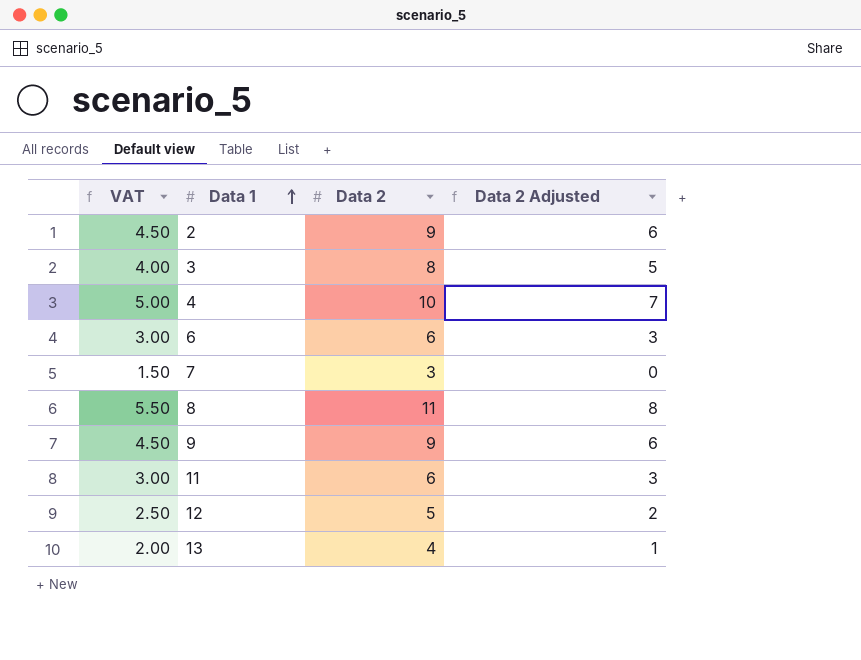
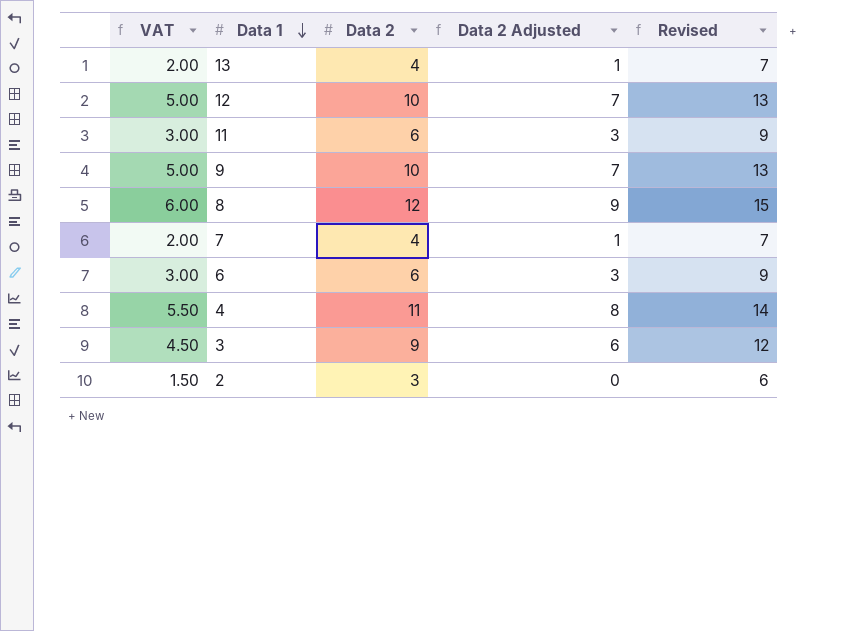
row order: Data 1 ascending -> Data 1 descending
column Revised | formula: none -> [Data 2] + 3
12 | VAT: 2.50 -> 5.00
12 | Data 2: 5 -> 10
12 | Data 2 Adjusted: 2 -> 7
9 | VAT: 4.50 -> 5.00
9 | Data 2: 9 -> 10
9 | Data 2 Adjusted: 6 -> 7
8 | VAT: 5.50 -> 6.00
8 | Data 2: 11 -> 12
8 | Data 2 Adjusted: 8 -> 9
7 | VAT: 1.50 -> 2.00
7 | Data 2: 3 -> 4
7 | Data 2 Adjusted: 0 -> 1
4 | VAT: 5.00 -> 5.50
4 | Data 2: 10 -> 11
4 | Data 2 Adjusted: 7 -> 8
3 | VAT: 4.00 -> 4.50
3 | Data 2: 8 -> 9
3 | Data 2 Adjusted: 5 -> 6
2 | VAT: 4.50 -> 1.50
2 | Data 2: 9 -> 3
2 | Data 2 Adjusted: 6 -> 0

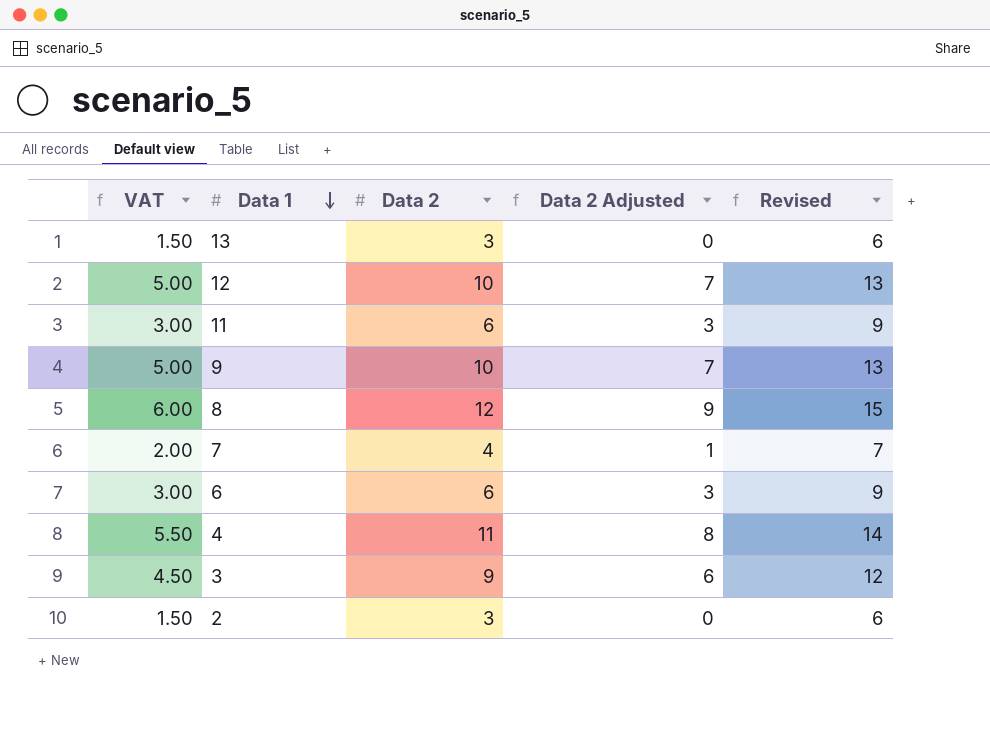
13 | VAT: 2.00 -> 1.50
13 | Data 2: 4 -> 3
13 | Data 2 Adjusted: 1 -> 0
13 | Revised: 7 -> 6

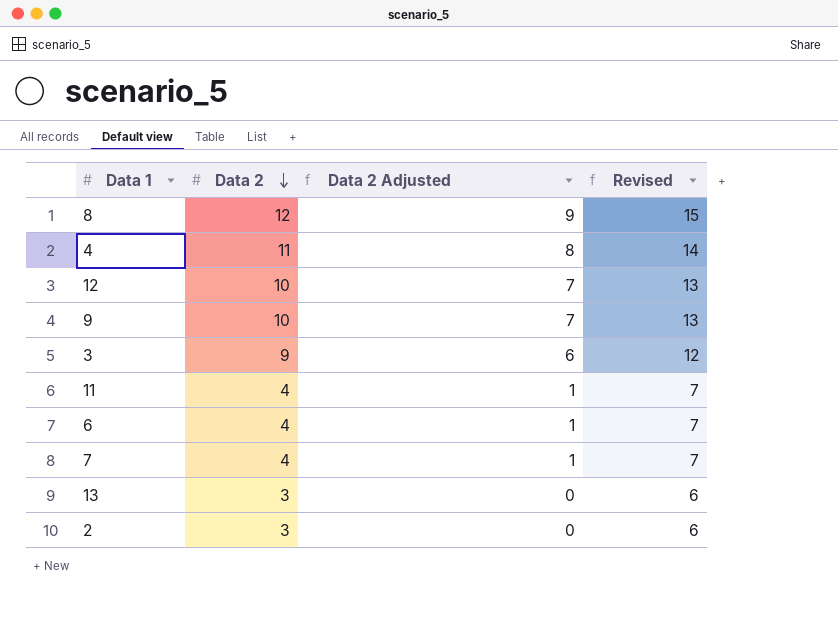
row order: Data 1 descending -> Data 2 descending
column VAT | formula: [Data 2] * 0.5 -> none
11 | Data 2: 6 -> 4
11 | Data 2 Adjusted: 3 -> 1
11 | Revised: 9 -> 7
6 | Data 2: 6 -> 4
6 | Data 2 Adjusted: 3 -> 1
6 | Revised: 9 -> 7

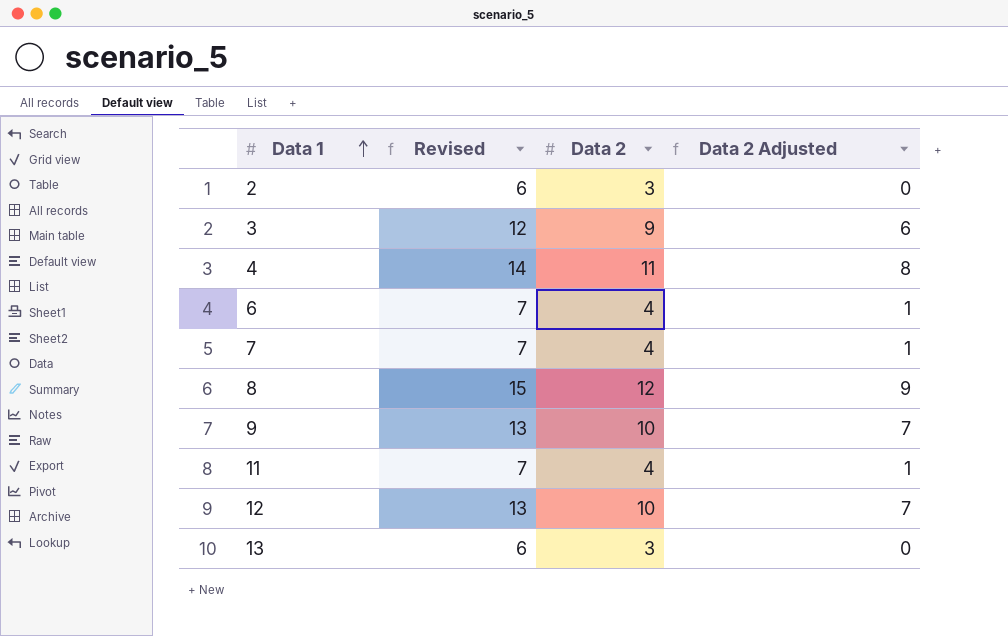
row order: Data 2 descending -> Data 1 ascending
column Revised | position: 4 -> 2

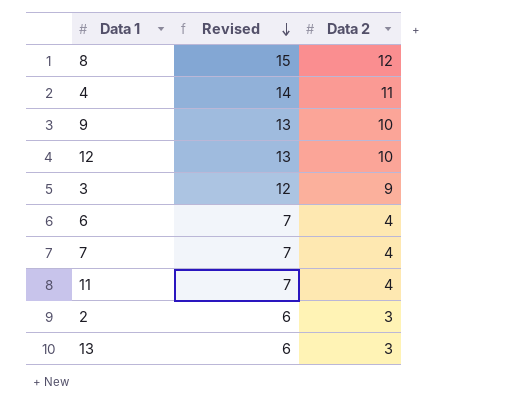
row order: Data 1 ascending -> Revised descending
column Data 2 Adjusted | formula: [Data 2] - 3 -> none

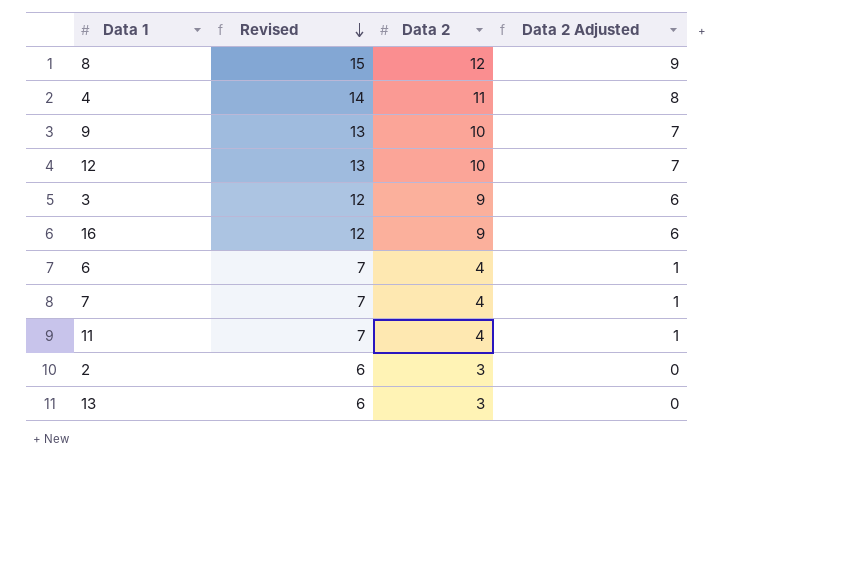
column Data 2 Adjusted | formula: none -> [Data 2] - 3
row 16: none -> 12 | 9 | 6

